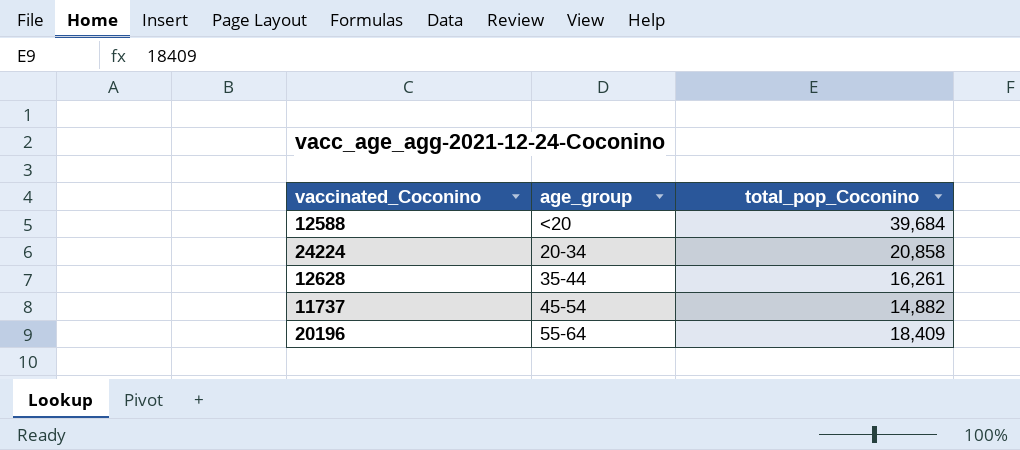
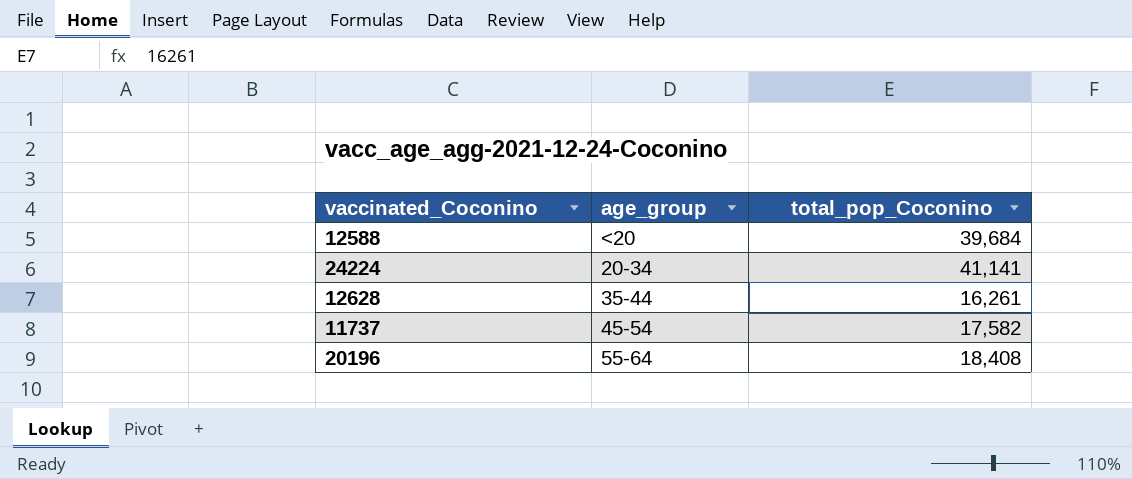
24224 | total_pop_Coconino: 20,858 -> 41,141
11737 | total_pop_Coconino: 14,882 -> 17,582
20196 | total_pop_Coconino: 18,409 -> 18,408

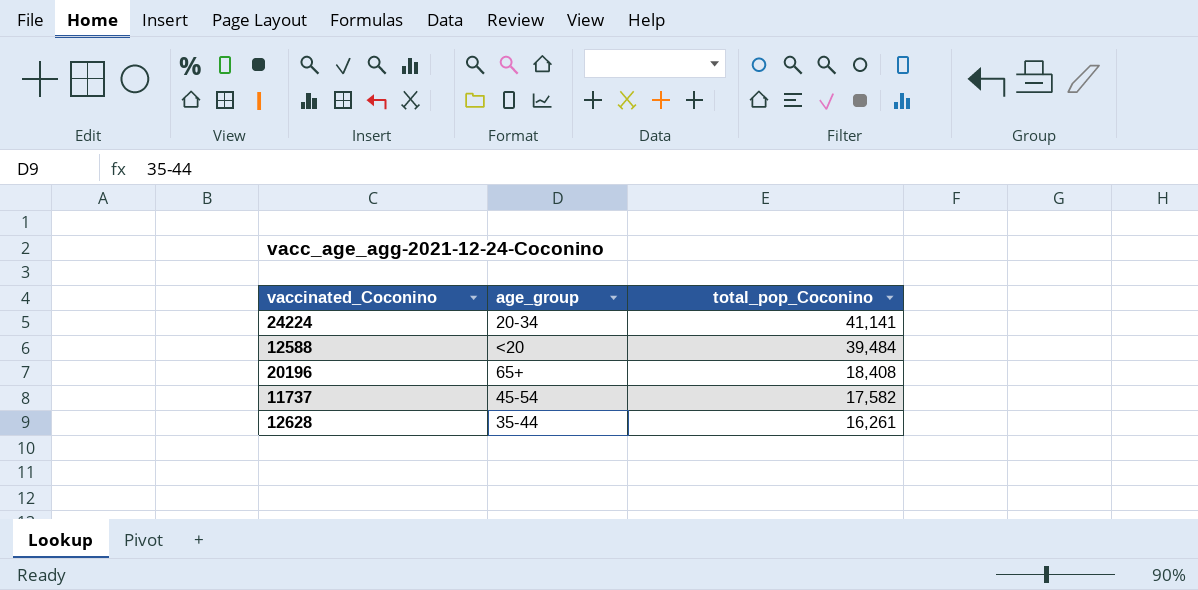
row order: none -> total_pop_Coconino descending
12588 | total_pop_Coconino: 39,684 -> 39,484
20196 | age_group: 55-64 -> 65+

